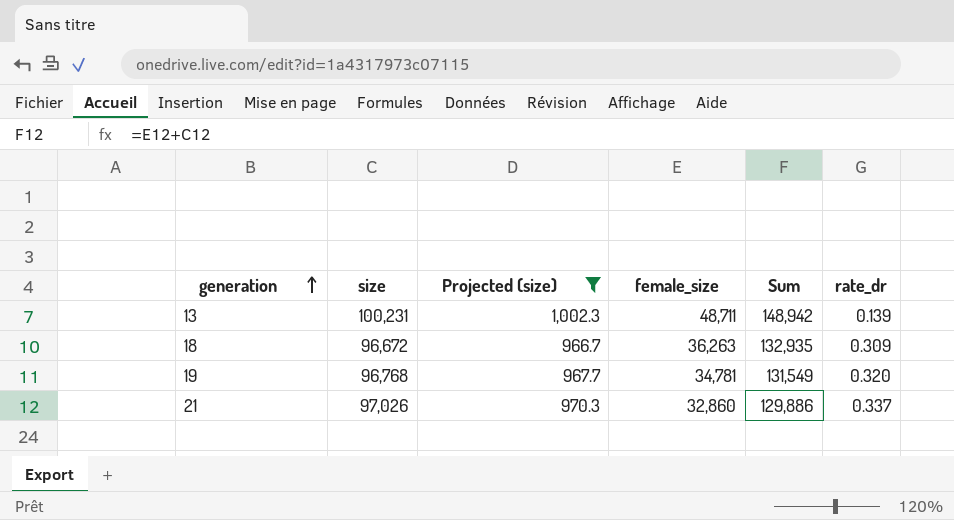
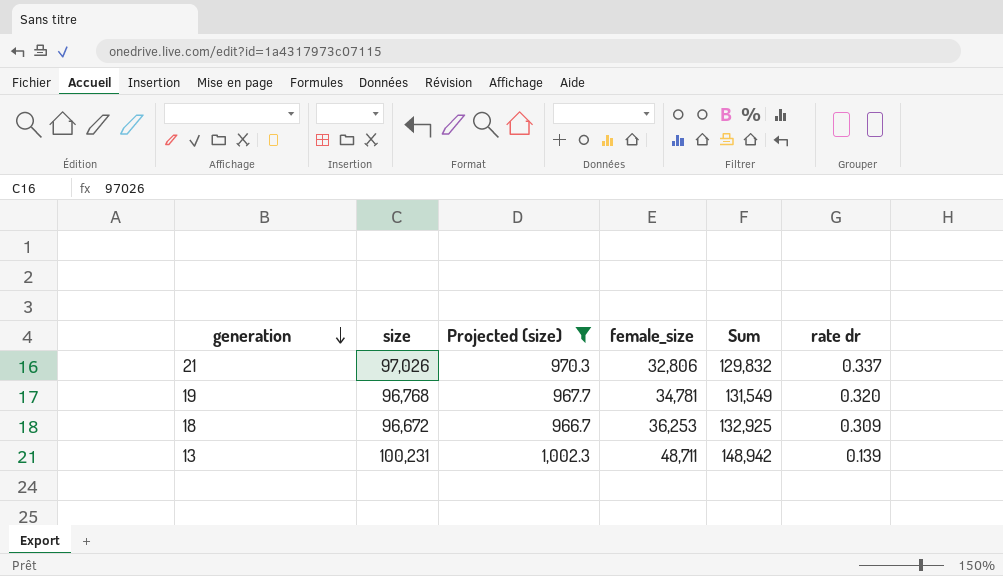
row order: generation ascending -> generation descending
column name: rate_dr -> rate dr
21 | female_size: 32,860 -> 32,806
21 | Sum: 129,886 -> 129,832
18 | female_size: 36,263 -> 36,253
18 | Sum: 132,935 -> 132,925

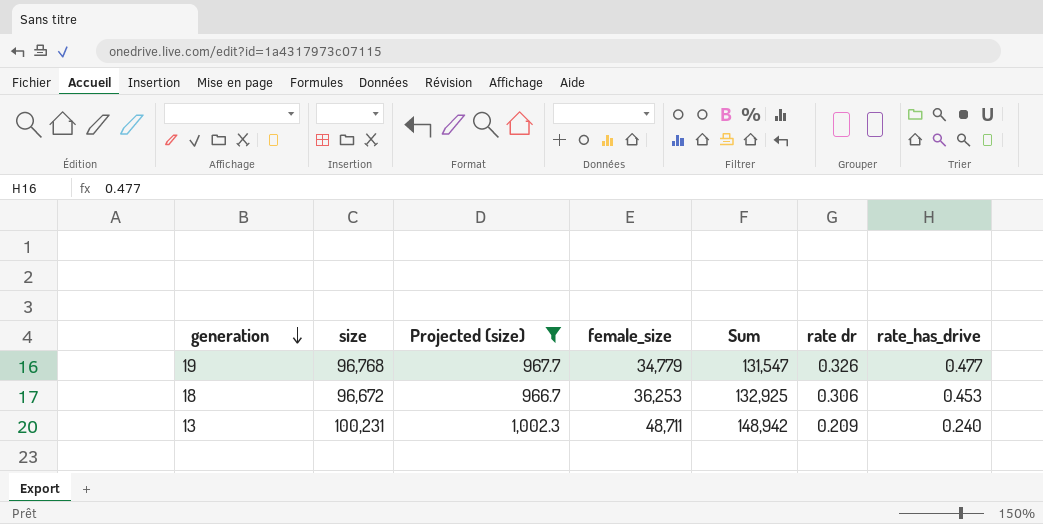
column rate_has_drive | position: none -> 7
row 21: 97,026 | 970.3 | 32,806 | 129,832 | 0.337 -> none
19 | female_size: 34,781 -> 34,779
19 | Sum: 131,549 -> 131,547
19 | rate dr: 0.320 -> 0.326
18 | rate dr: 0.309 -> 0.306
13 | rate dr: 0.139 -> 0.209

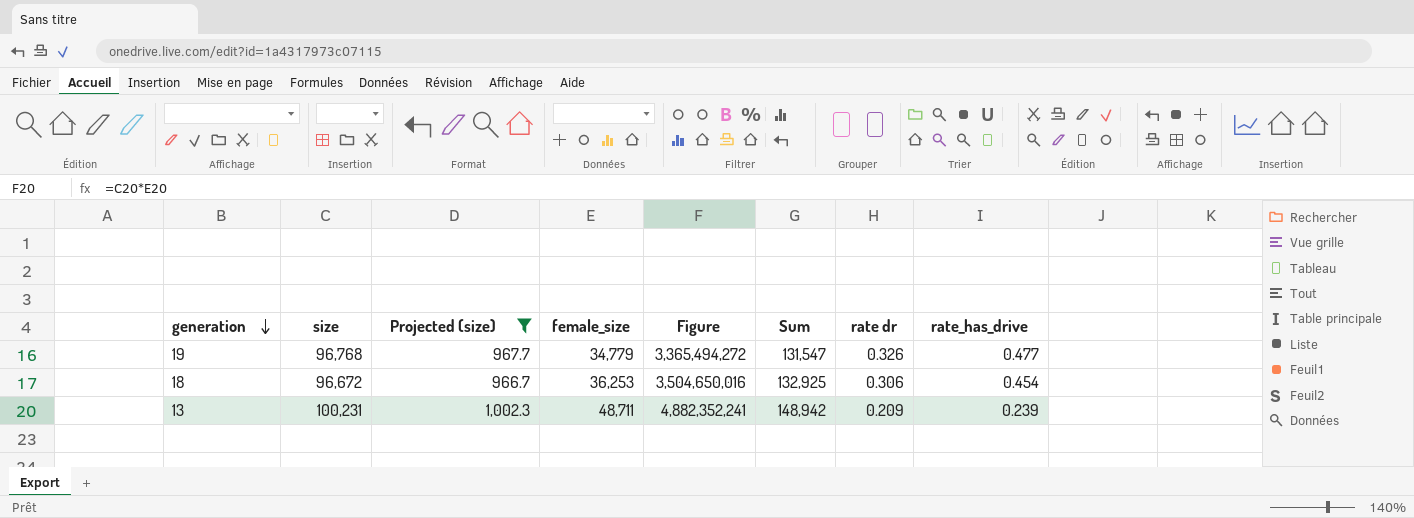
column Figure | formula: none -> [size] * [female_size]
18 | rate_has_drive: 0.453 -> 0.454
13 | rate_has_drive: 0.240 -> 0.239

